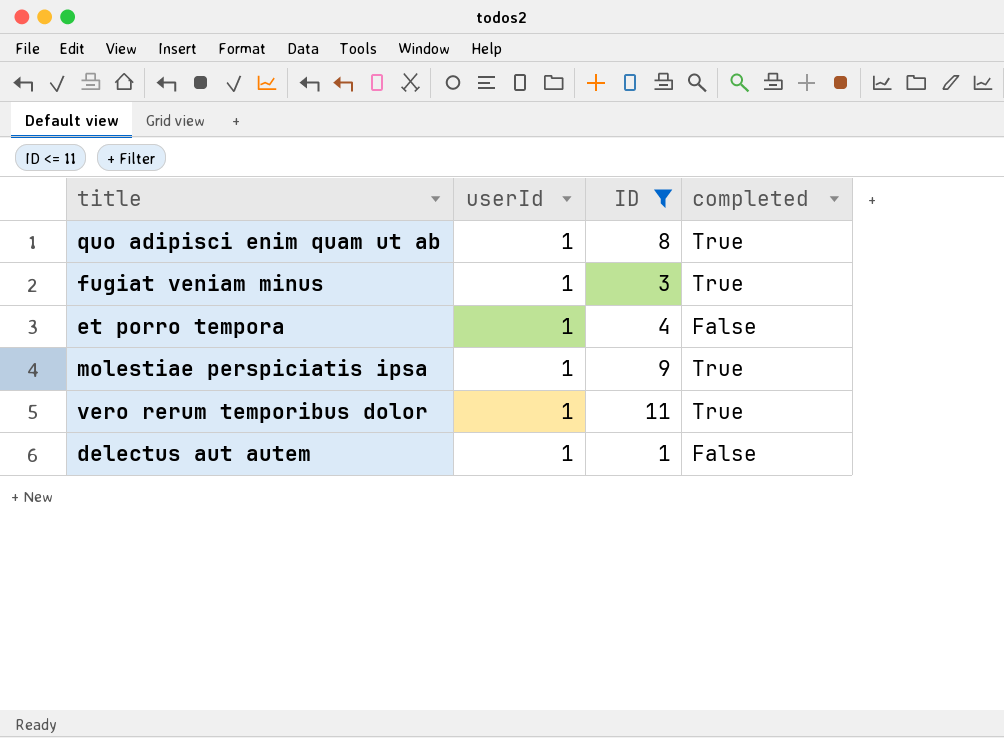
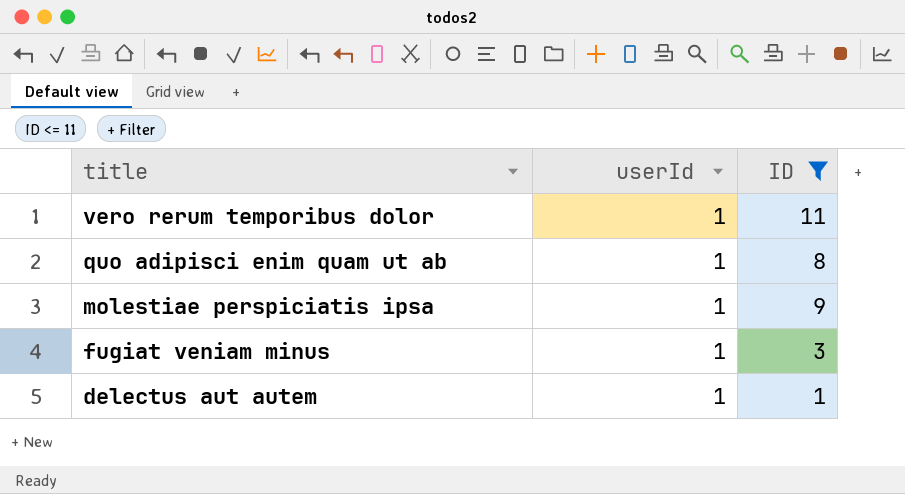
row order: none -> title descending
column completed | position: 4 -> none
row et porro tempora: 1 | 4 | False -> none

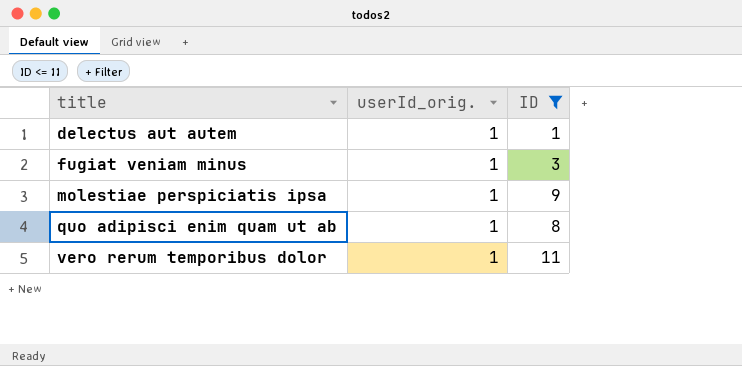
row order: title descending -> title ascending
column name: userId -> userId_orig.

